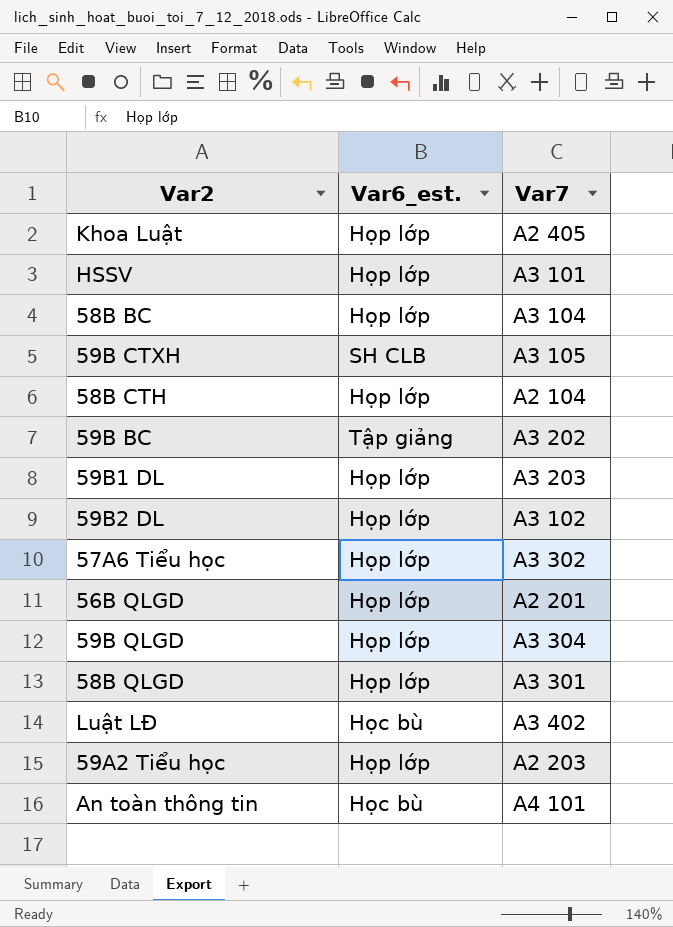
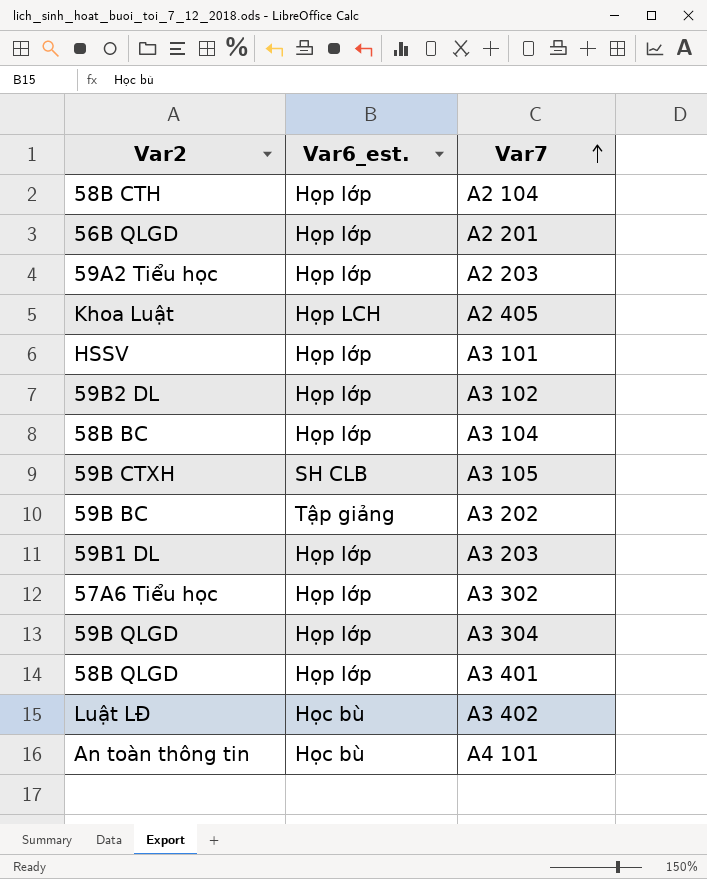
row order: none -> Var7 ascending
Khoa Luật | Var6_est.: Họp lớp -> Họp LCH
58B QLGD | Var7: A3 301 -> A3 401

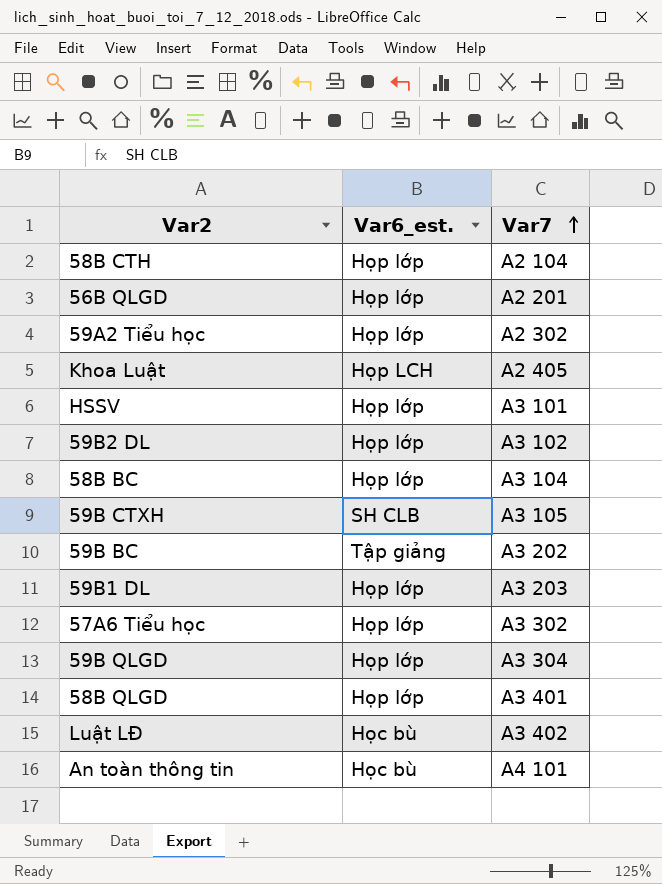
59A2 Tiểu học | Var7: A2 203 -> A2 302

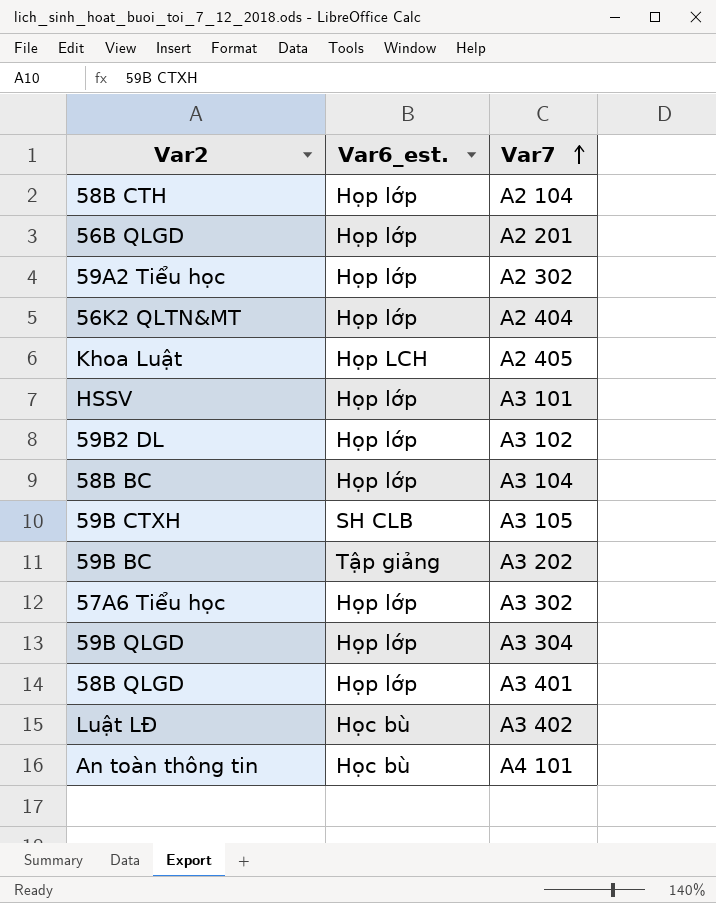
row 59B1 DL: Họp lớp | A3 203 -> none
row 56K2 QLTN&MT: none -> Họp lớp | A2 404

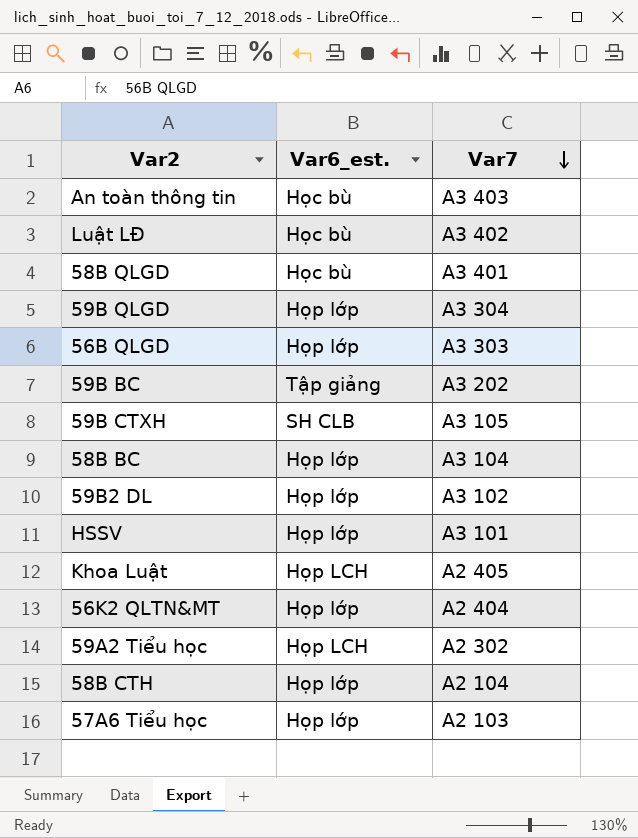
row order: Var7 ascending -> Var7 descending
An toàn thông tin | Var7: A4 101 -> A3 403
58B QLGD | Var6_est.: Họp lớp -> Học bù
56B QLGD | Var7: A2 201 -> A3 303
59A2 Tiểu học | Var6_est.: Họp lớp -> Họp LCH
57A6 Tiểu học | Var7: A3 302 -> A2 103

